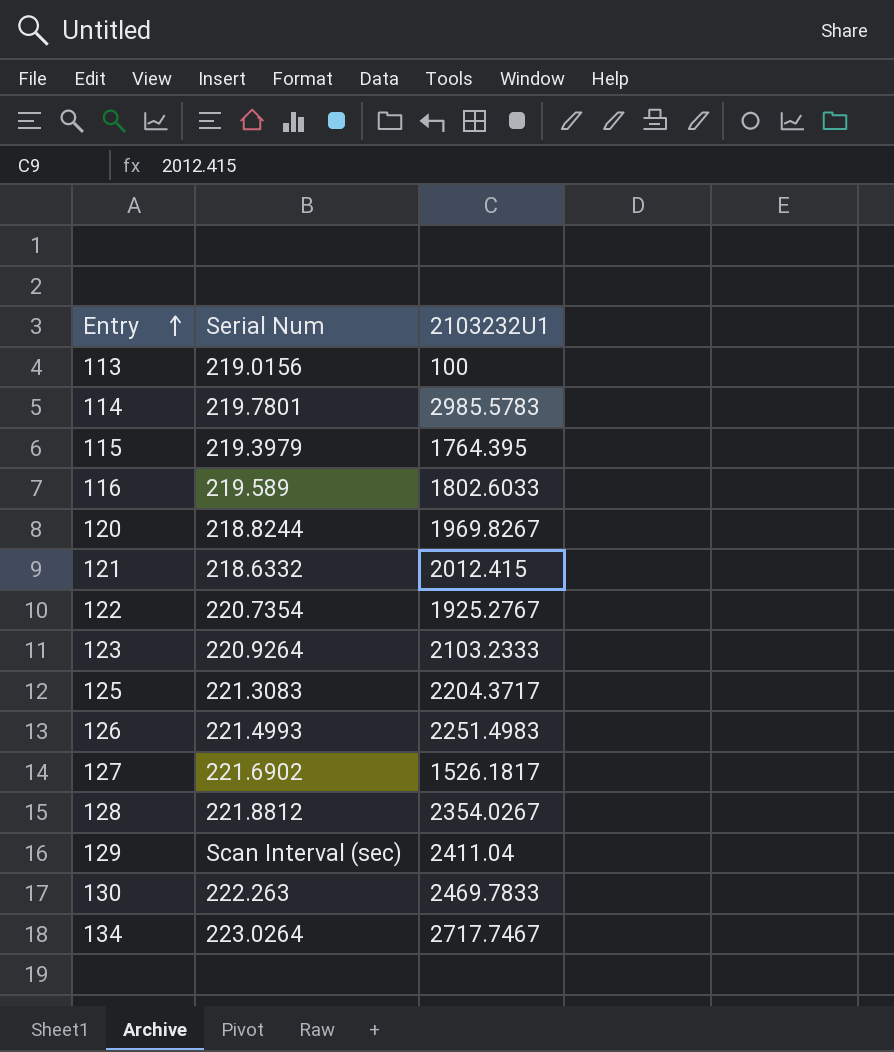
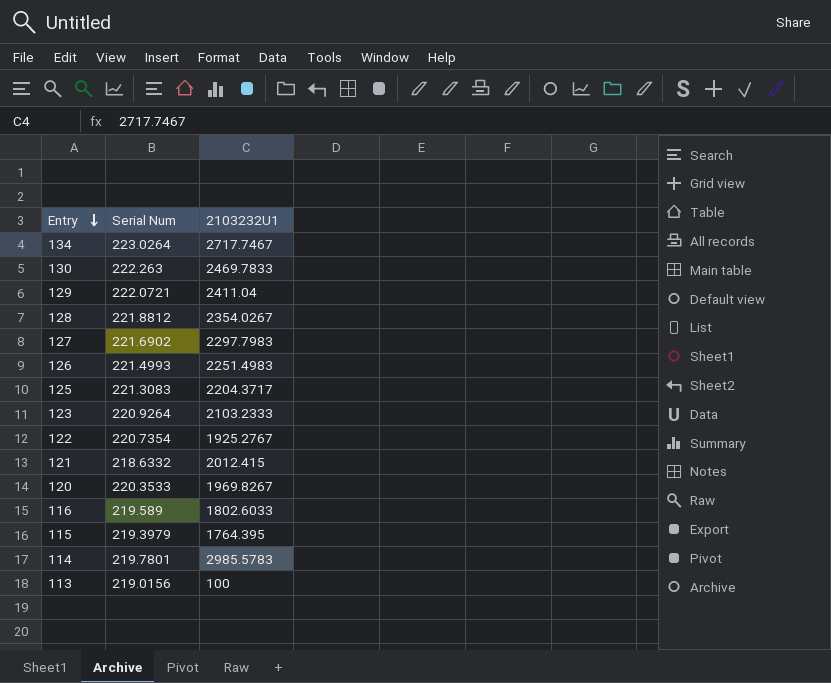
row order: Entry ascending -> Entry descending
129 | Serial Num: Scan Interval (sec) -> 222.0721
127 | 2103232U1: 1526.1817 -> 2297.7983
120 | Serial Num: 218.8244 -> 220.3533

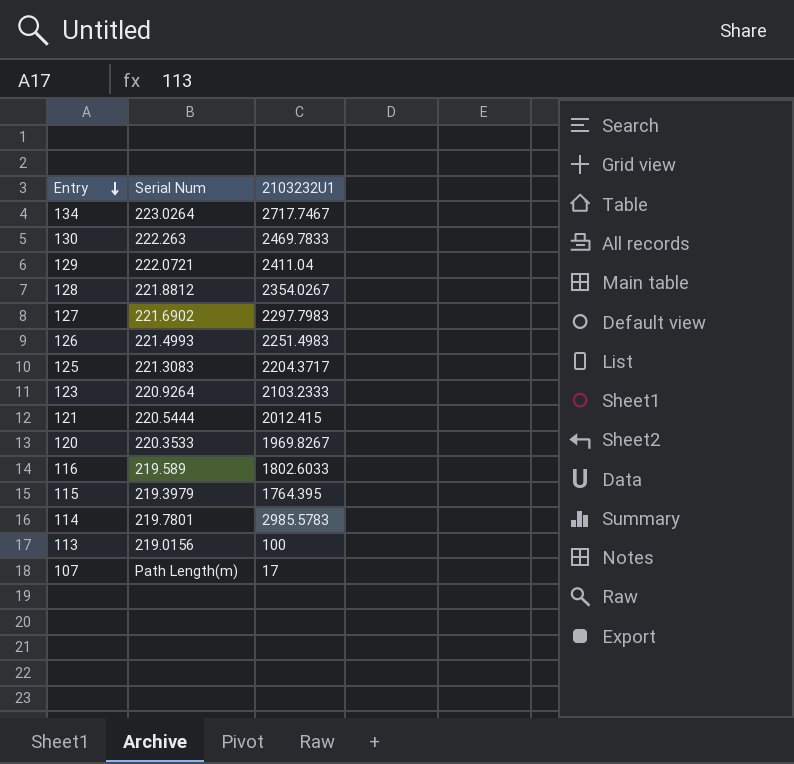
row 122: 220.7354 | 1925.2767 -> none
121 | Serial Num: 218.6332 -> 220.5444
row 107: none -> Path Length(m) | 17

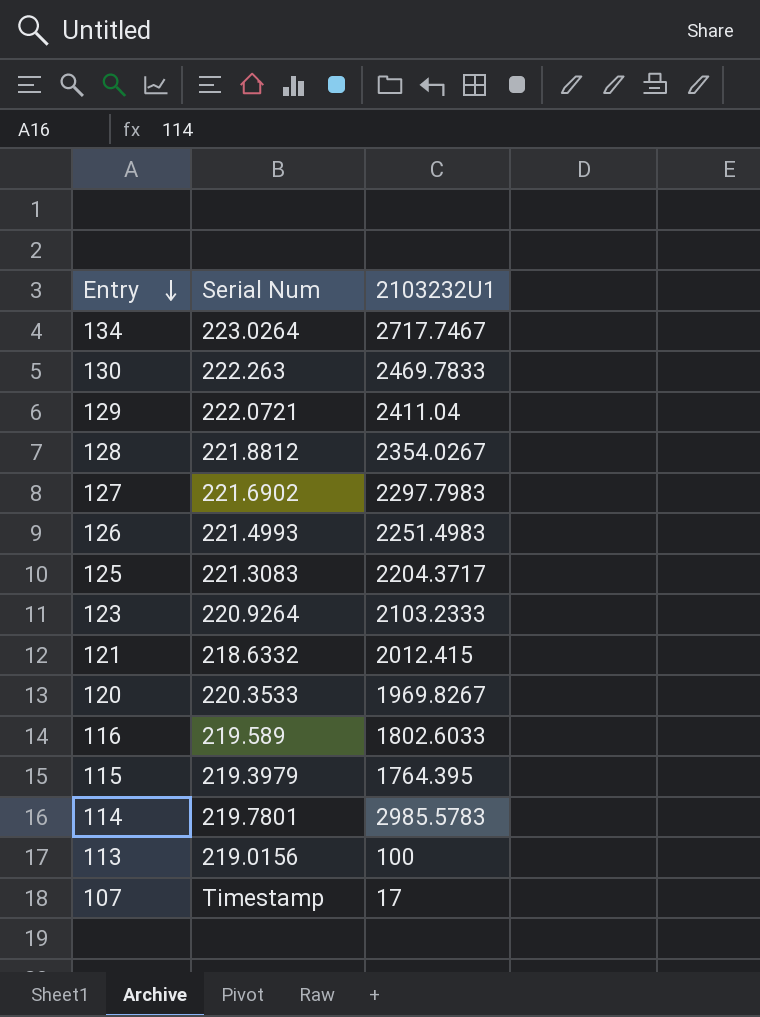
121 | Serial Num: 220.5444 -> 218.6332
107 | Serial Num: Path Length(m) -> Timestamp

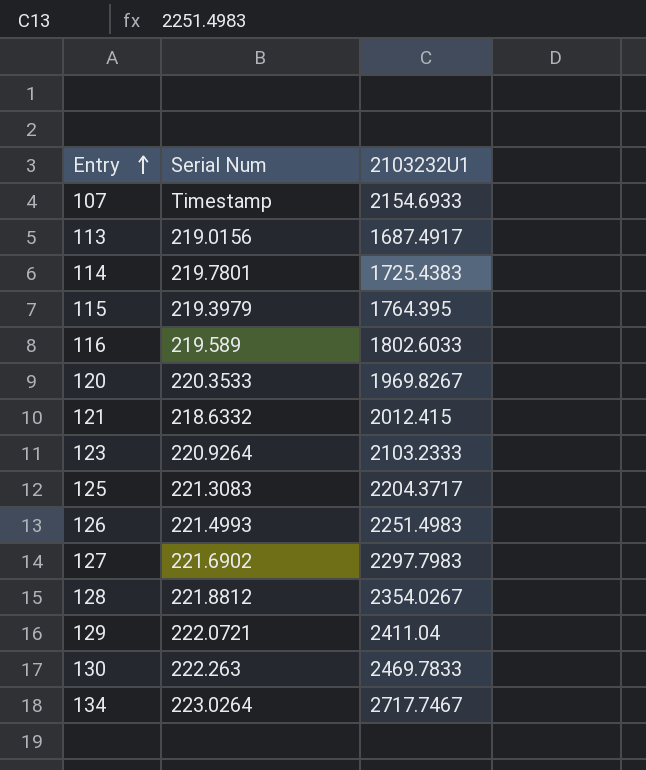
row order: Entry descending -> Entry ascending
107 | 2103232U1: 17 -> 2154.6933
113 | 2103232U1: 100 -> 1687.4917
114 | 2103232U1: 2985.5783 -> 1725.4383

